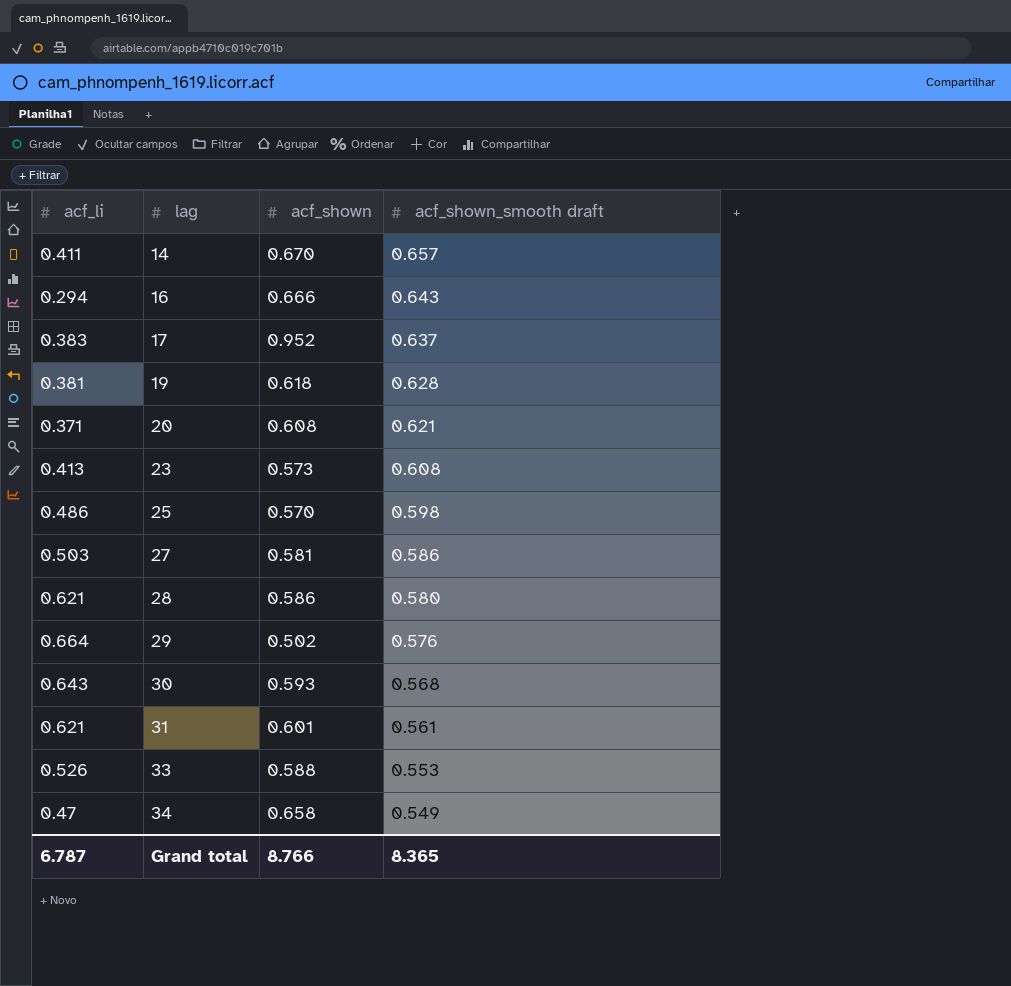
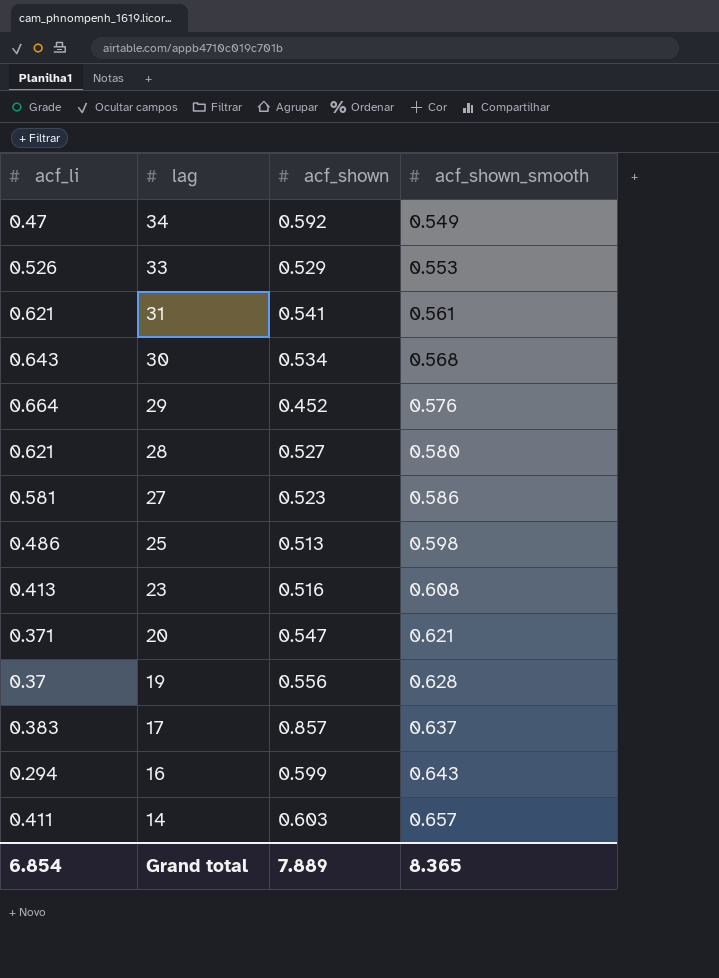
row order: lag ascending -> lag descending
column name: acf_shown_smooth draft -> acf_shown_smooth
34 | acf_shown: 0.658 -> 0.592
33 | acf_shown: 0.588 -> 0.529
31 | acf_shown: 0.601 -> 0.541
30 | acf_shown: 0.593 -> 0.534
29 | acf_shown: 0.502 -> 0.452
28 | acf_shown: 0.586 -> 0.527
27 | acf_li: 0.503 -> 0.581
27 | acf_shown: 0.581 -> 0.523
25 | acf_shown: 0.570 -> 0.513
23 | acf_shown: 0.573 -> 0.516
20 | acf_shown: 0.608 -> 0.547
19 | acf_li: 0.381 -> 0.37
19 | acf_shown: 0.618 -> 0.556
17 | acf_shown: 0.952 -> 0.857
16 | acf_shown: 0.666 -> 0.599
14 | acf_shown: 0.670 -> 0.603
Grand total | acf_li: 6.787 -> 6.854
Grand total | acf_shown: 8.766 -> 7.889

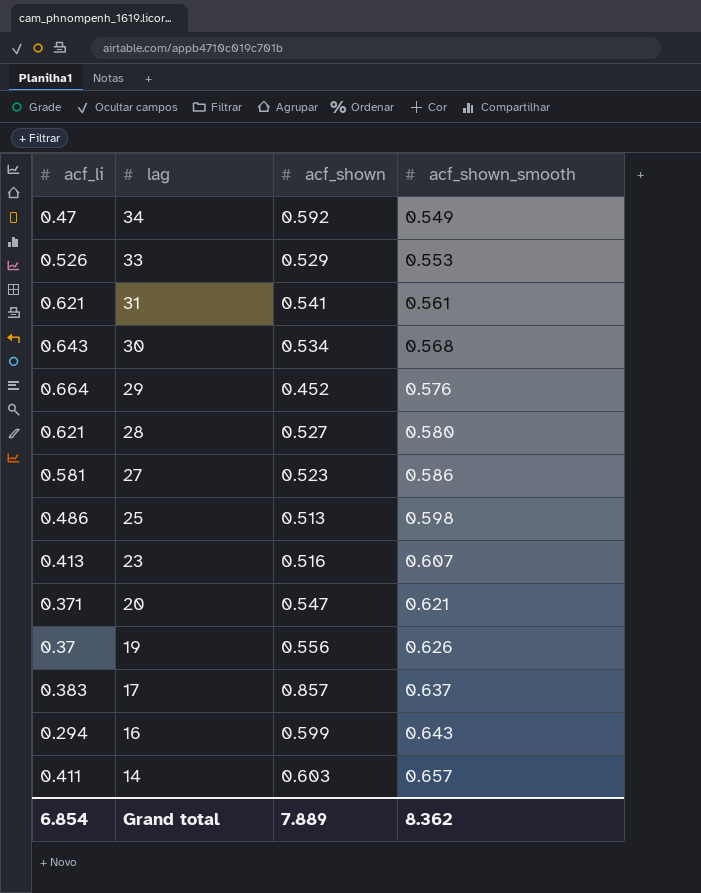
23 | acf_shown_smooth: 0.608 -> 0.607
19 | acf_shown_smooth: 0.628 -> 0.626
Grand total | acf_shown_smooth: 8.365 -> 8.362

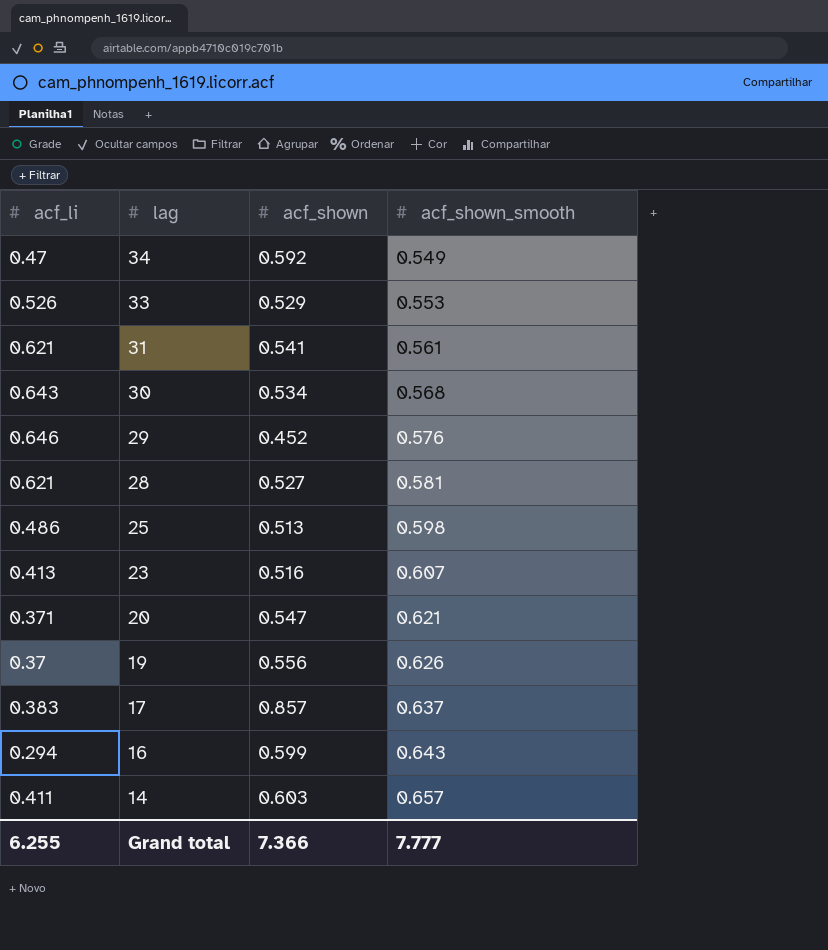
row 27: 0.581 | 0.523 | 0.586 -> none
29 | acf_li: 0.664 -> 0.646
28 | acf_shown_smooth: 0.580 -> 0.581
Grand total | acf_li: 6.854 -> 6.255
Grand total | acf_shown: 7.889 -> 7.366
Grand total | acf_shown_smooth: 8.362 -> 7.777

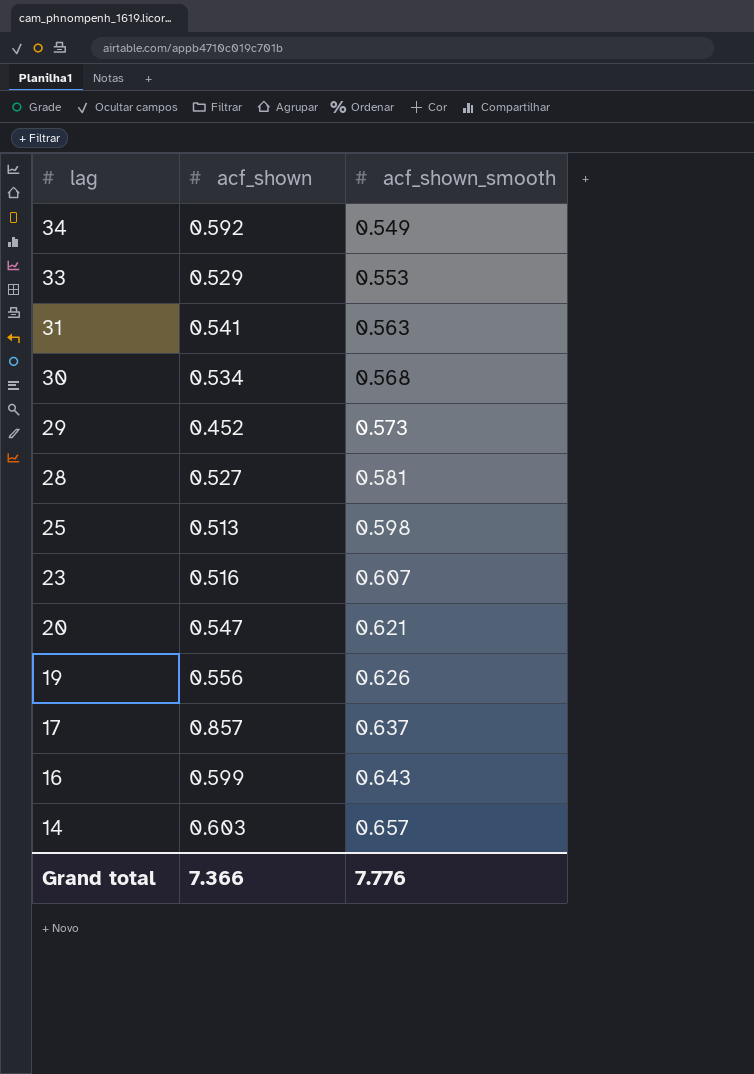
column acf_li | position: 1 -> none
31 | acf_shown_smooth: 0.561 -> 0.563
29 | acf_shown_smooth: 0.576 -> 0.573
Grand total | acf_shown_smooth: 7.777 -> 7.776

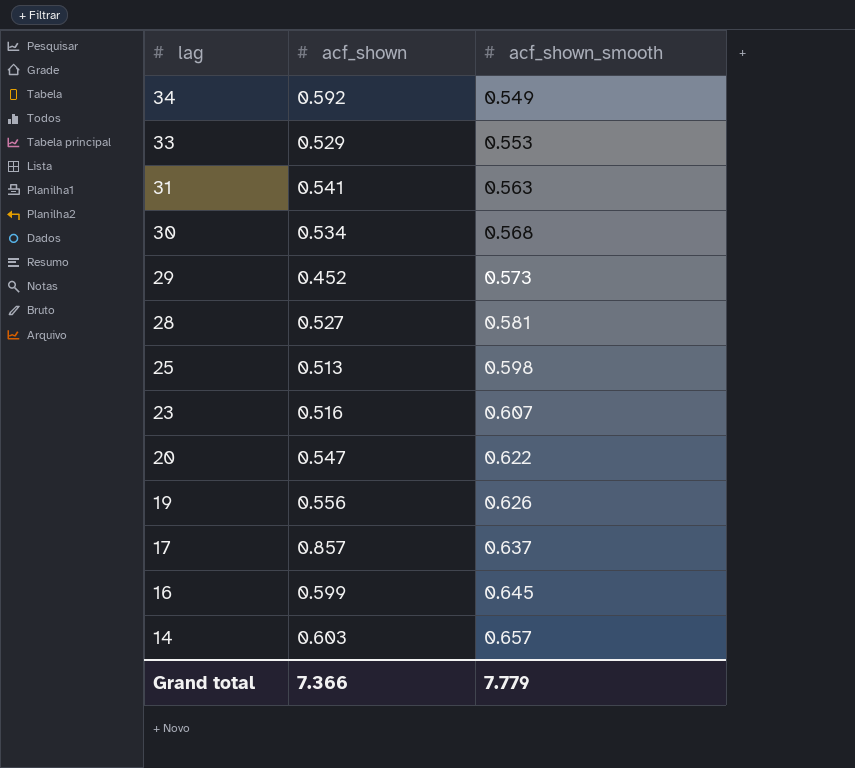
20 | acf_shown_smooth: 0.621 -> 0.622
16 | acf_shown_smooth: 0.643 -> 0.645
Grand total | acf_shown_smooth: 7.776 -> 7.779

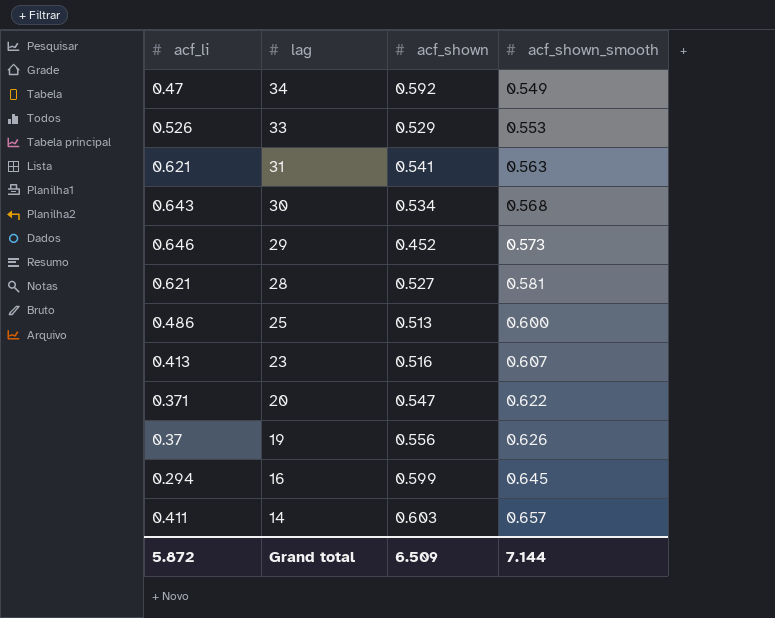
column acf_li | position: none -> 1
row 17: 0.857 | 0.637 -> none
25 | acf_shown_smooth: 0.598 -> 0.600
Grand total | acf_shown: 7.366 -> 6.509
Grand total | acf_shown_smooth: 7.779 -> 7.144

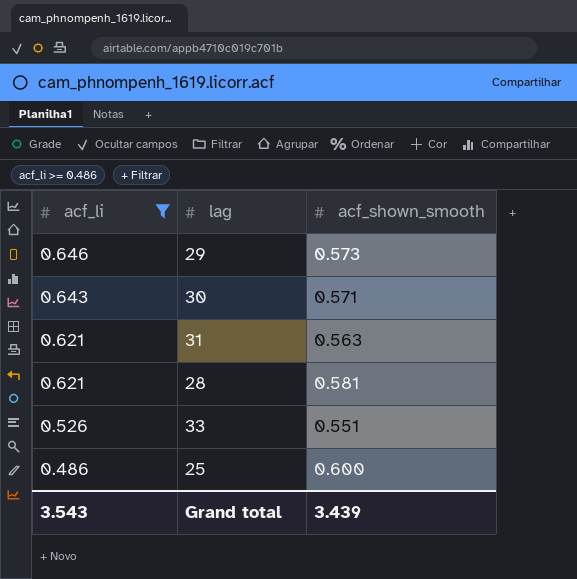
filter: none -> acf_li >= 0.486
row order: lag descending -> acf_li descending
column acf_shown | position: 3 -> none
30 | acf_shown_smooth: 0.568 -> 0.571
33 | acf_shown_smooth: 0.553 -> 0.551
Grand total | acf_li: 5.872 -> 3.543
Grand total | acf_shown_smooth: 7.144 -> 3.439

